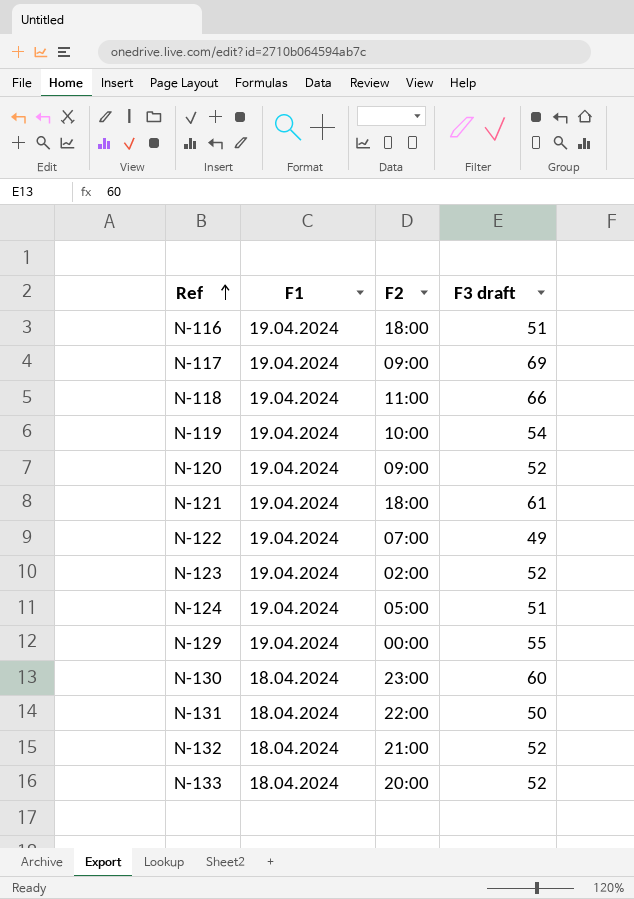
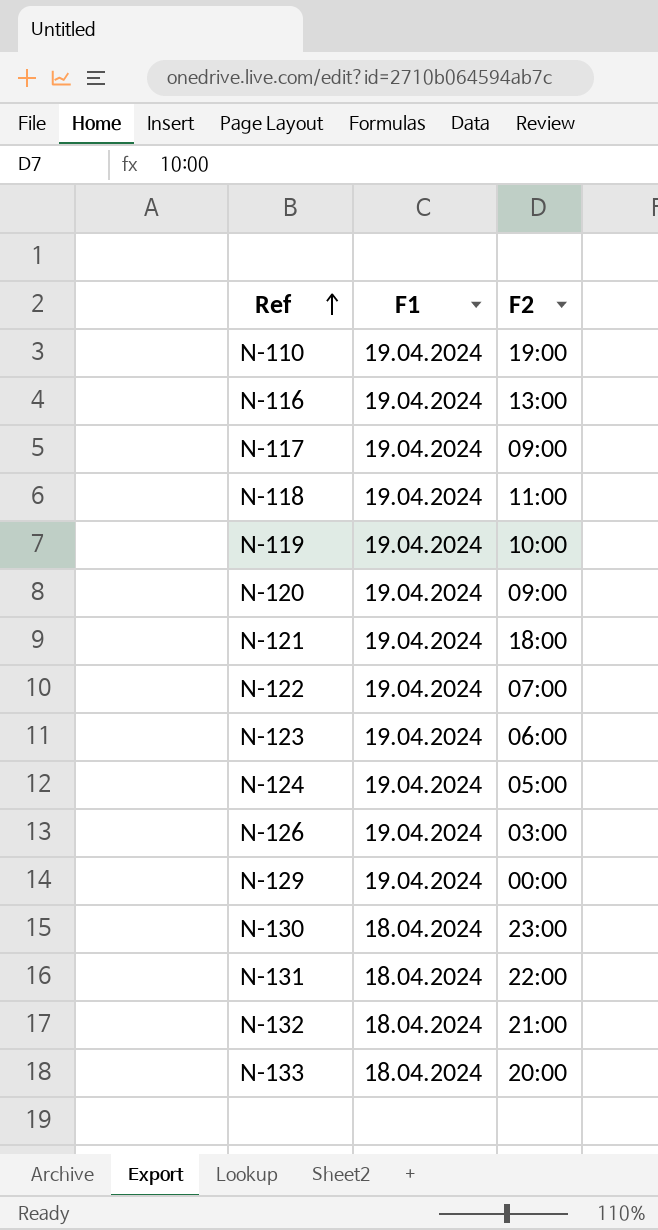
column F3 draft | position: 4 -> none
row N-110: none -> 19.04.2024 | 19:00
N-116 | F2: 18:00 -> 13:00
N-123 | F2: 02:00 -> 06:00
row N-126: none -> 19.04.2024 | 03:00

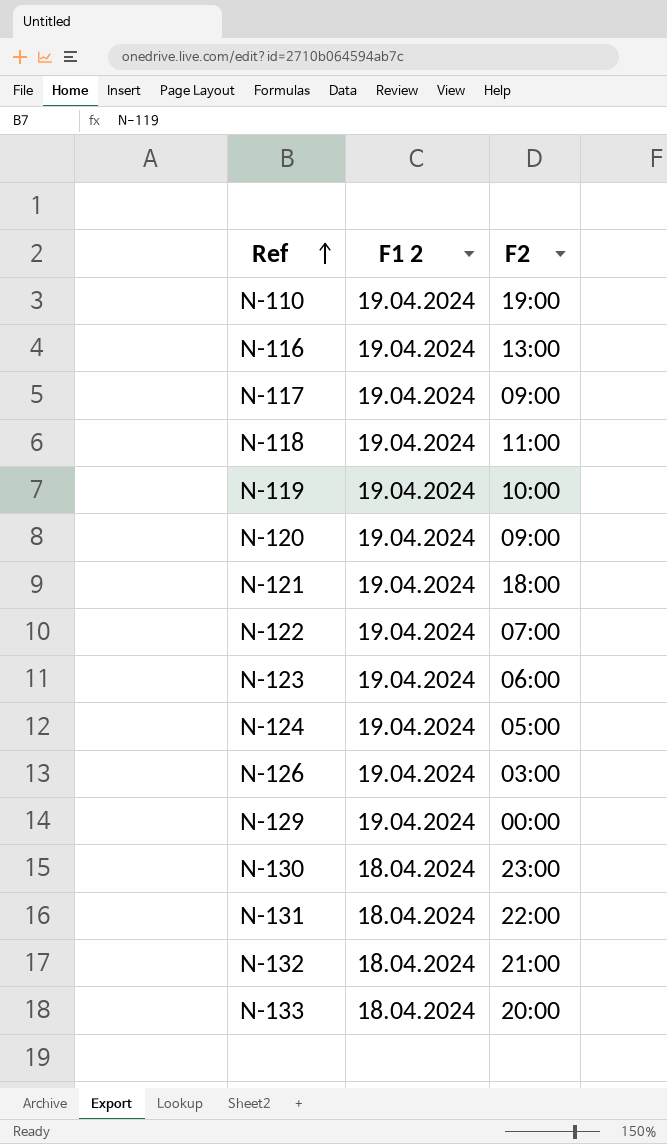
column name: F1 -> F1 2

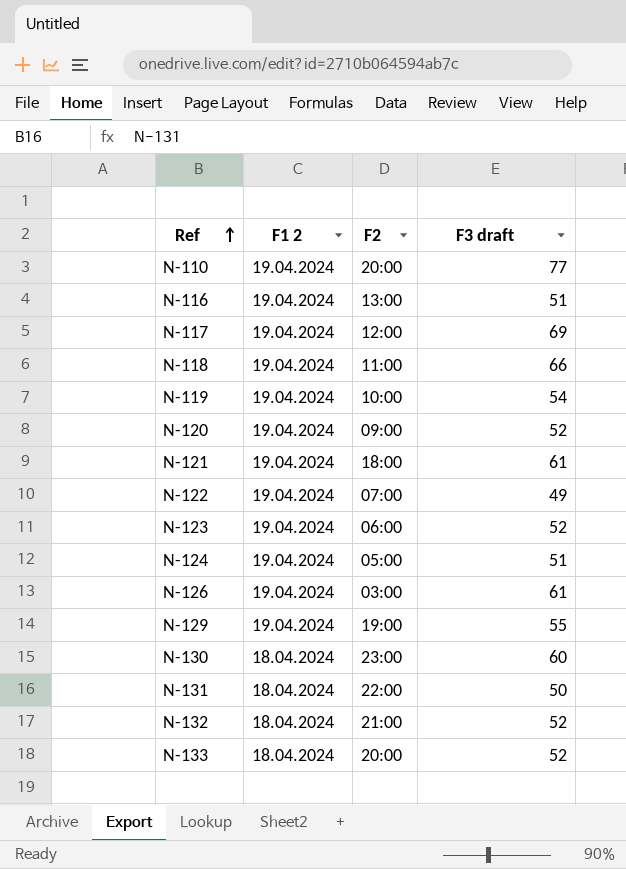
column F3 draft | position: none -> 4
N-110 | F2: 19:00 -> 20:00
N-117 | F2: 09:00 -> 12:00
N-129 | F2: 00:00 -> 19:00

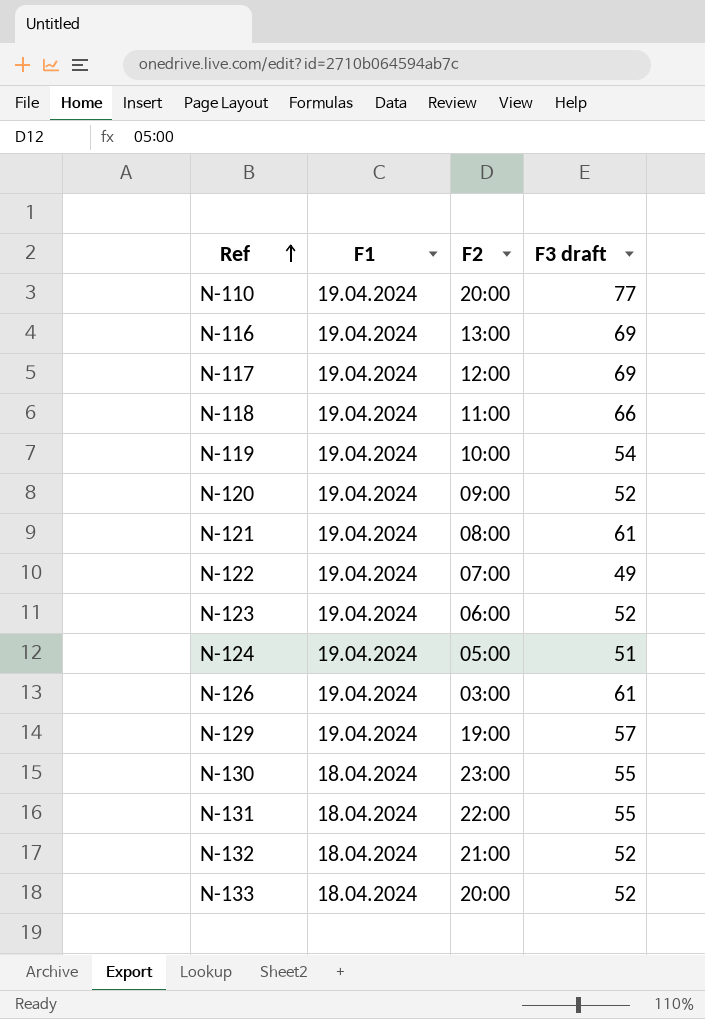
column name: F1 2 -> F1
N-116 | F3 draft: 51 -> 69
N-121 | F2: 18:00 -> 08:00
N-129 | F3 draft: 55 -> 57
N-130 | F3 draft: 60 -> 55
N-131 | F3 draft: 50 -> 55

